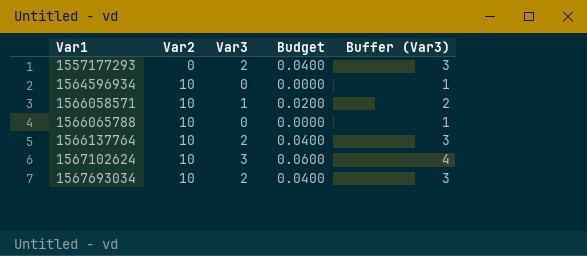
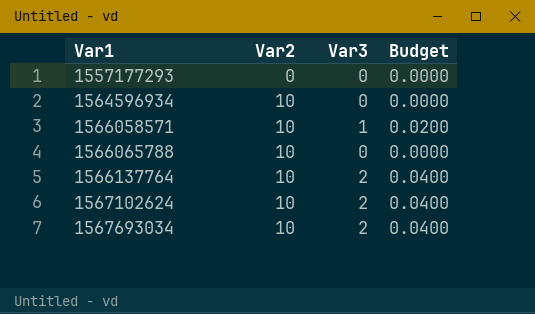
column Buffer (Var3) | formula: [Var3] + 1 -> none
1557177293 | Var3: 2 -> 0
1557177293 | Budget: 0.0400 -> 0.0000
1567102624 | Var3: 3 -> 2
1567102624 | Budget: 0.0600 -> 0.0400

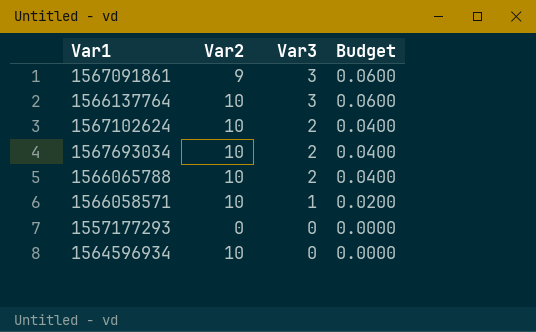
row order: Var1 ascending -> Var3 descending
row 1567091861: none -> 9 | 3 | 0.0600
1566137764 | Var3: 2 -> 3
1566137764 | Budget: 0.0400 -> 0.0600
1566065788 | Var3: 0 -> 2
1566065788 | Budget: 0.0000 -> 0.0400

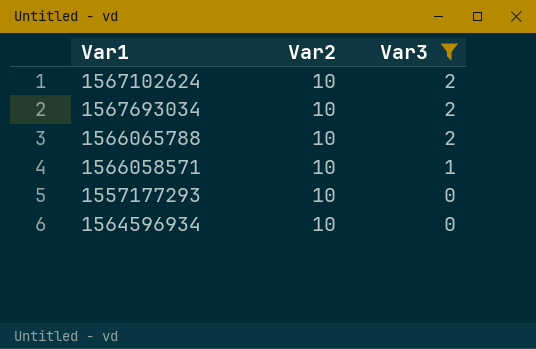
filter: none -> Var3 != 3
column Budget | formula: [Var3] * 0.02 -> none
1557177293 | Var2: 0 -> 10

